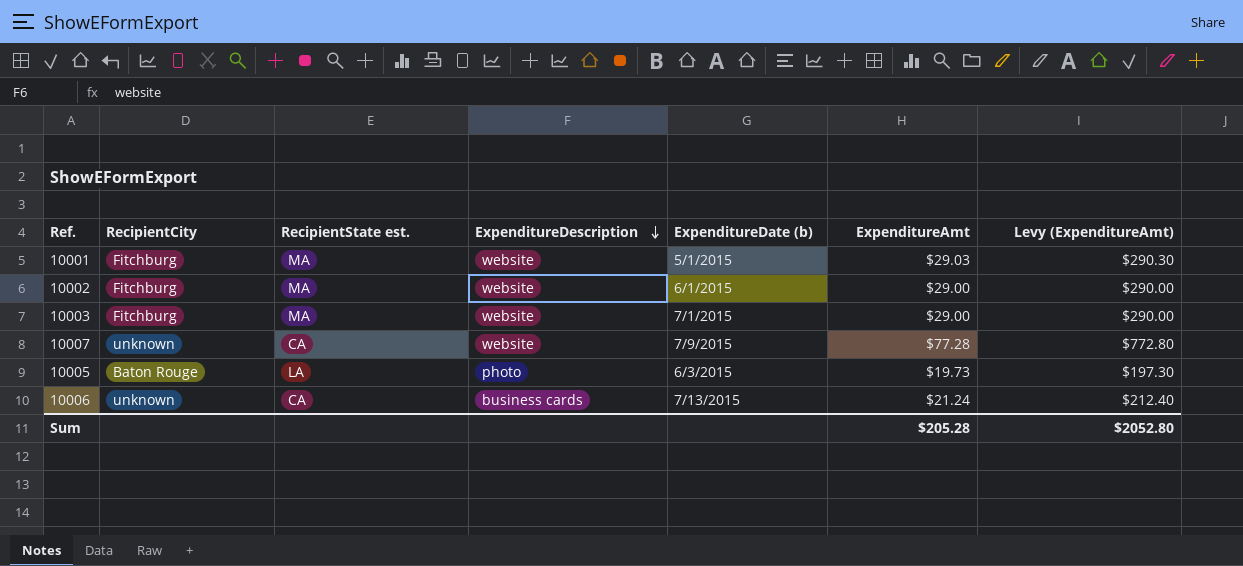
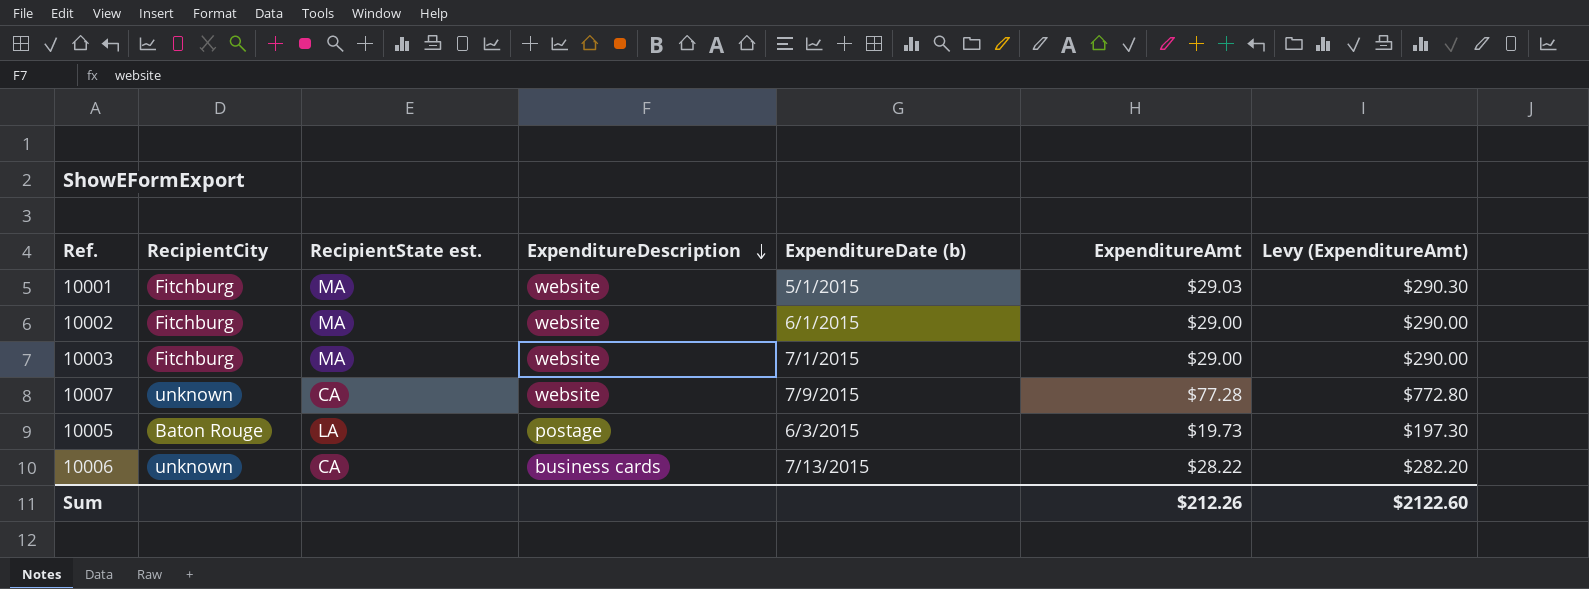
10005 | ExpenditureDescription: photo -> postage
10006 | ExpenditureAmt: $21.24 -> $28.22
10006 | Levy (ExpenditureAmt): $212.40 -> $282.20
Sum | ExpenditureAmt: $205.28 -> $212.26
Sum | Levy (ExpenditureAmt): $2052.80 -> $2122.60

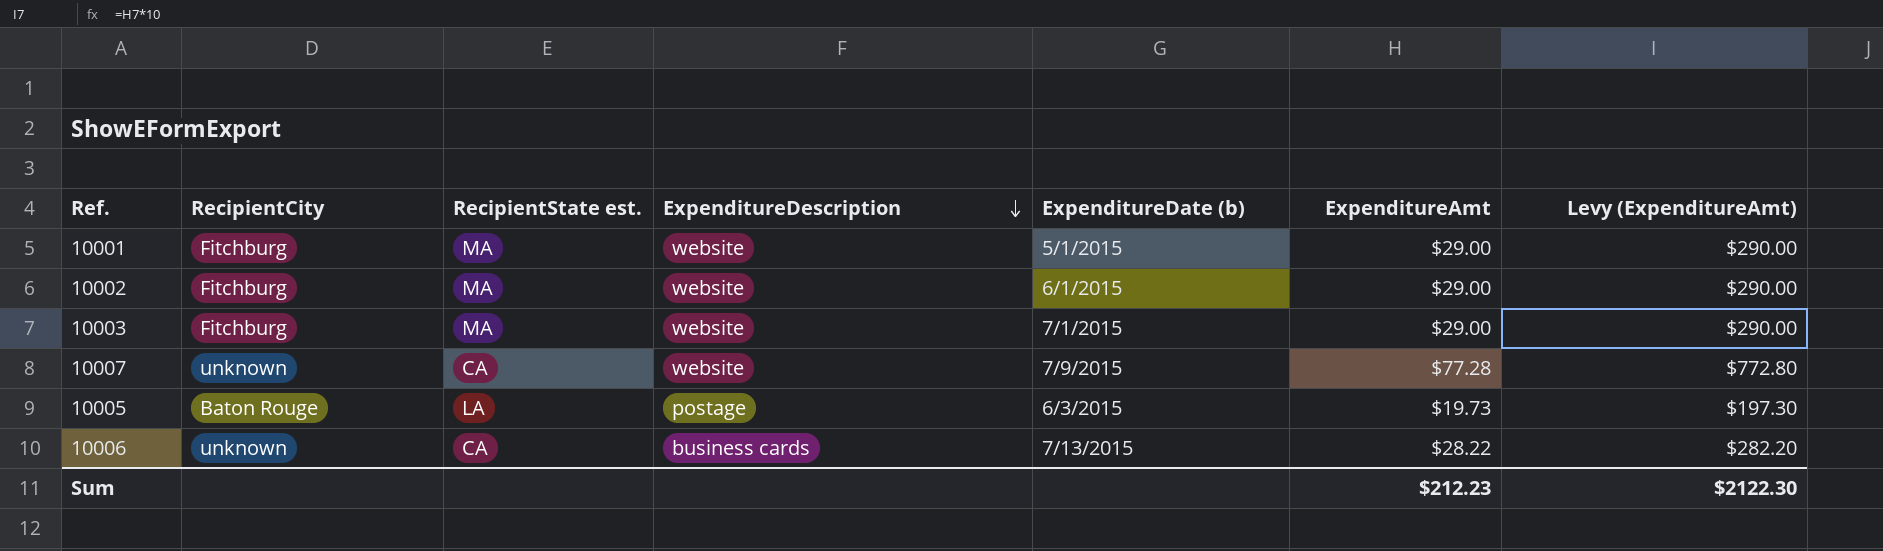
10001 | ExpenditureAmt: $29.03 -> $29.00
10001 | Levy (ExpenditureAmt): $290.30 -> $290.00
Sum | ExpenditureAmt: $212.26 -> $212.23
Sum | Levy (ExpenditureAmt): $2122.60 -> $2122.30

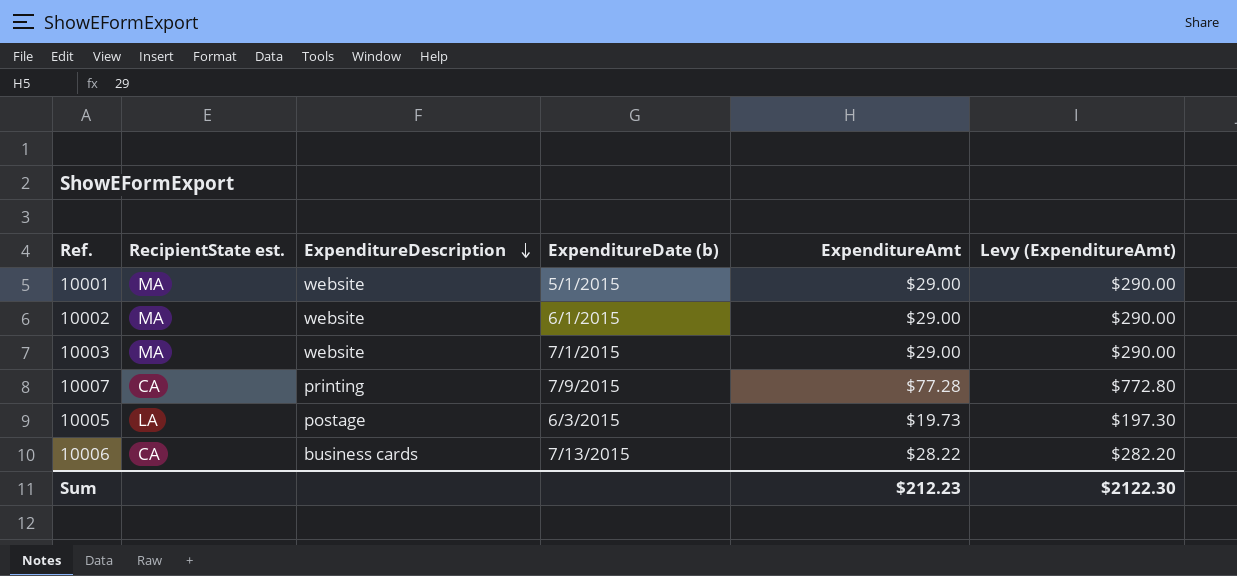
column RecipientCity | position: 2 -> none
10007 | ExpenditureDescription: website -> printing

